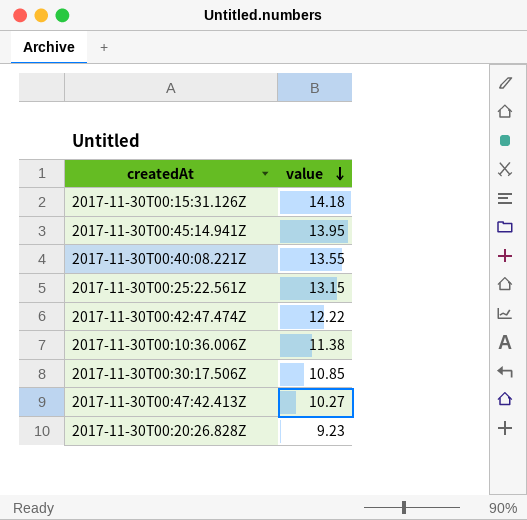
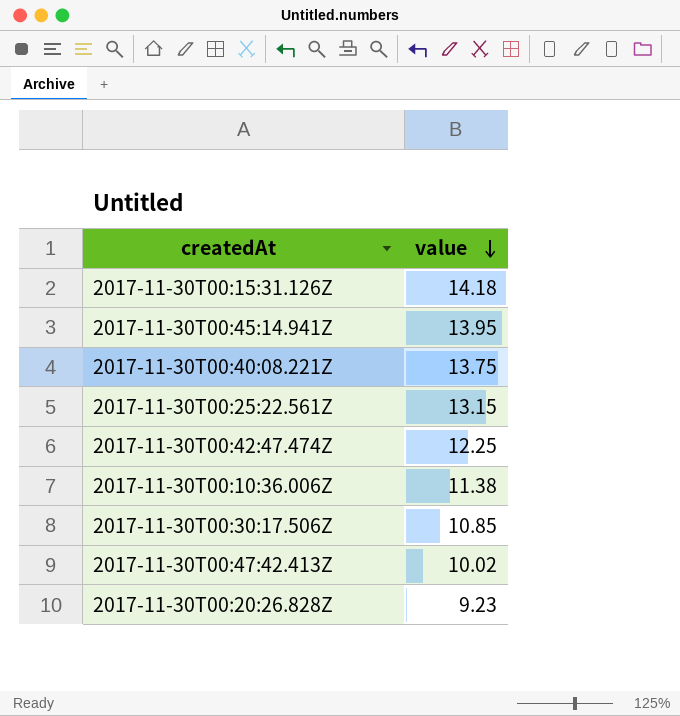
2017-11-30T00:40:08.221Z | value: 13.55 -> 13.75
2017-11-30T00:42:47.474Z | value: 12.22 -> 12.25
2017-11-30T00:47:42.413Z | value: 10.27 -> 10.02

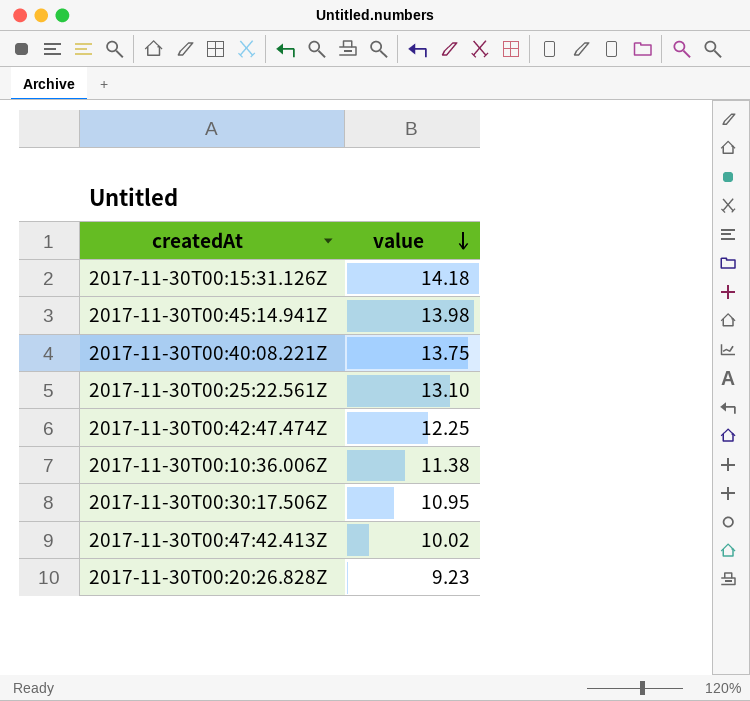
2017-11-30T00:45:14.941Z | value: 13.95 -> 13.98
2017-11-30T00:25:22.561Z | value: 13.15 -> 13.10
2017-11-30T00:30:17.506Z | value: 10.85 -> 10.95

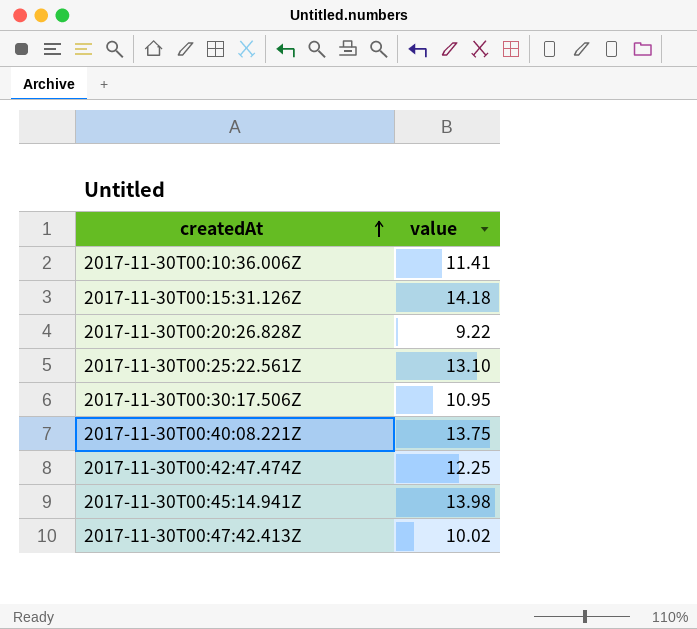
row order: value descending -> createdAt ascending
2017-11-30T00:10:36.006Z | value: 11.38 -> 11.41
2017-11-30T00:20:26.828Z | value: 9.23 -> 9.22

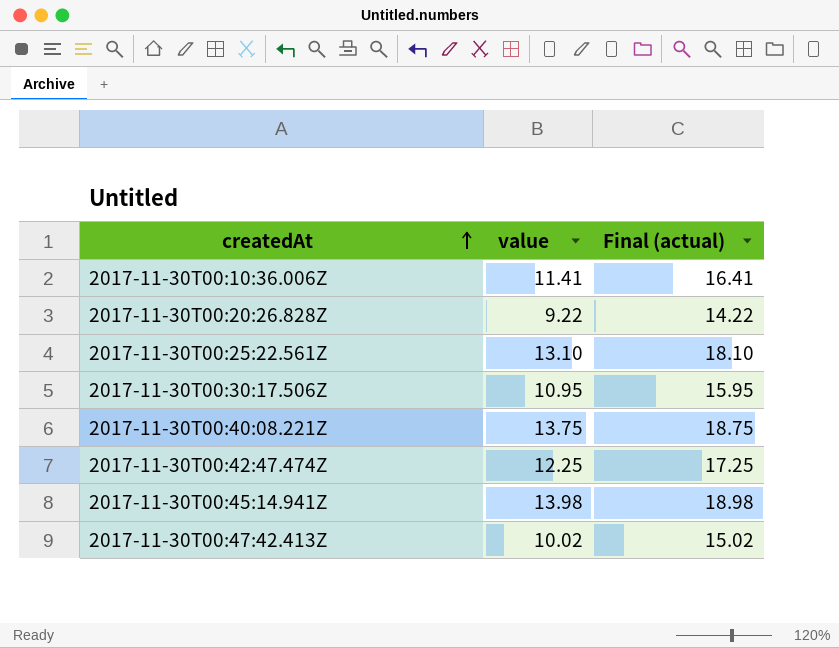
column Final (actual) | formula: none -> [value] + 5
row 2017-11-30T00:15:31.126Z: 14.18 -> none

